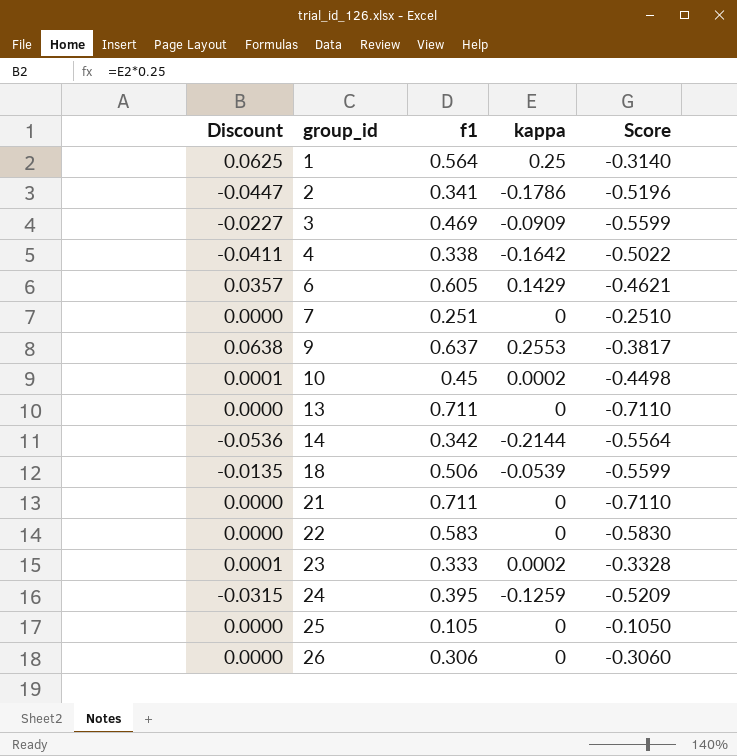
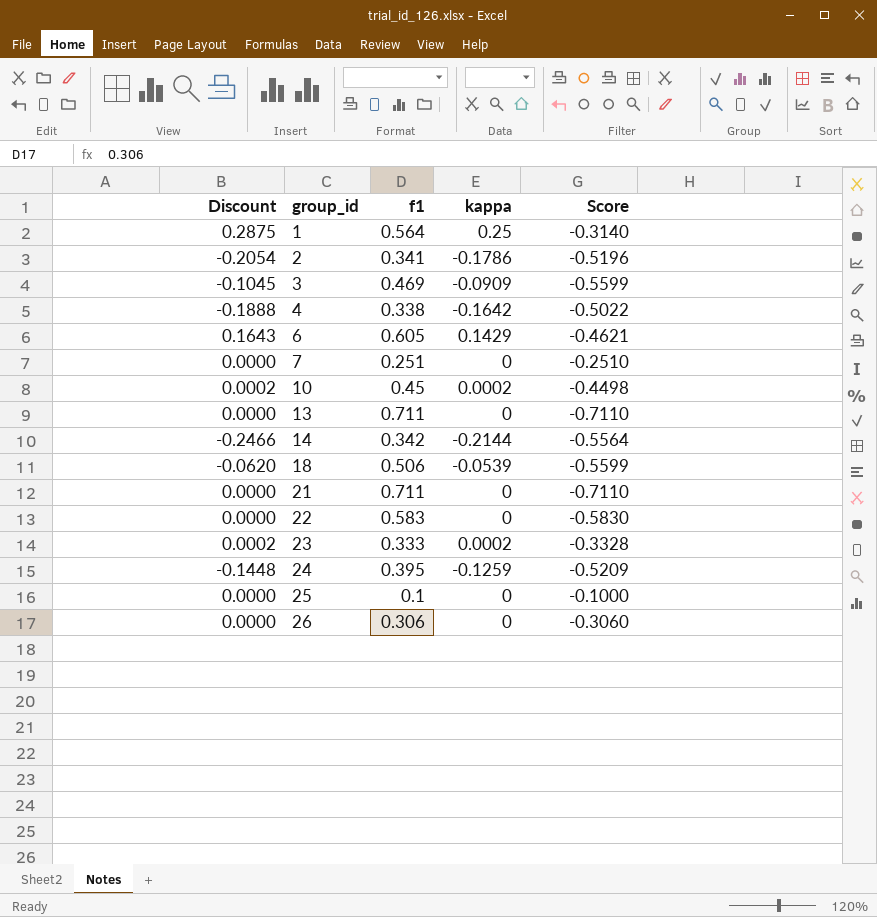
column Discount | formula: [kappa] * 0.25 -> [kappa] * 1.15
row 9: 0.0638 | 0.637 | 0.2553 | -0.3817 -> none
25 | f1: 0.105 -> 0.1
25 | Score: -0.1050 -> -0.1000

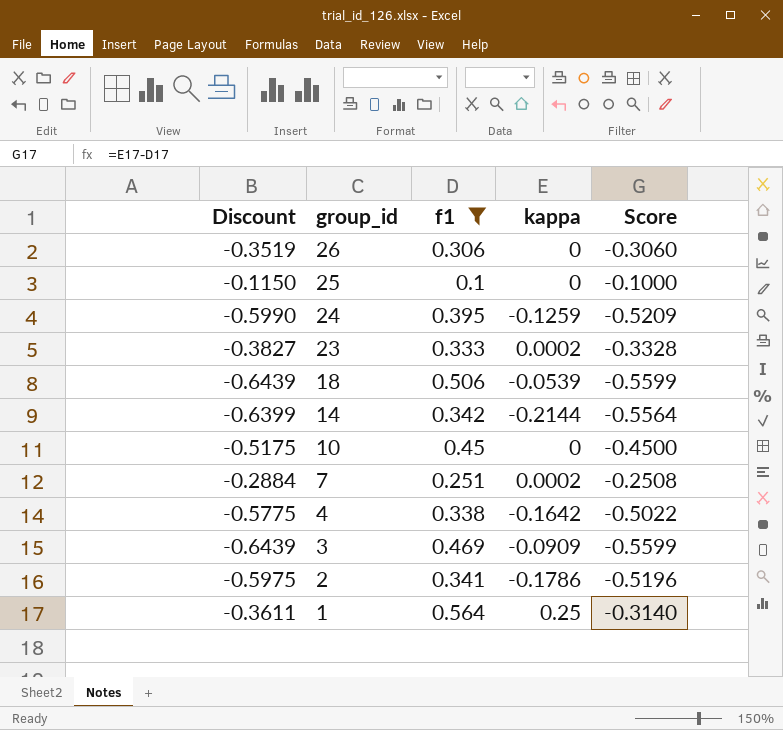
filter: none -> f1 <= 0.564
row order: group_id ascending -> group_id descending
column Discount | formula: [kappa] * 1.15 -> [Score] * 1.15
10 | kappa: 0.0002 -> 0
10 | Score: -0.4498 -> -0.4500
7 | kappa: 0 -> 0.0002
7 | Score: -0.2510 -> -0.2508

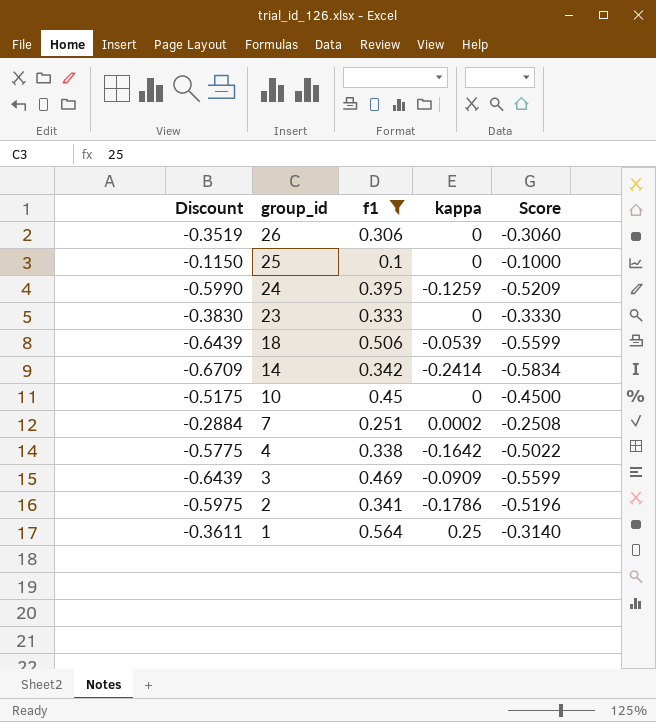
23 | Discount: -0.3827 -> -0.3830
23 | kappa: 0.0002 -> 0
23 | Score: -0.3328 -> -0.3330
14 | Discount: -0.6399 -> -0.6709
14 | kappa: -0.2144 -> -0.2414
14 | Score: -0.5564 -> -0.5834

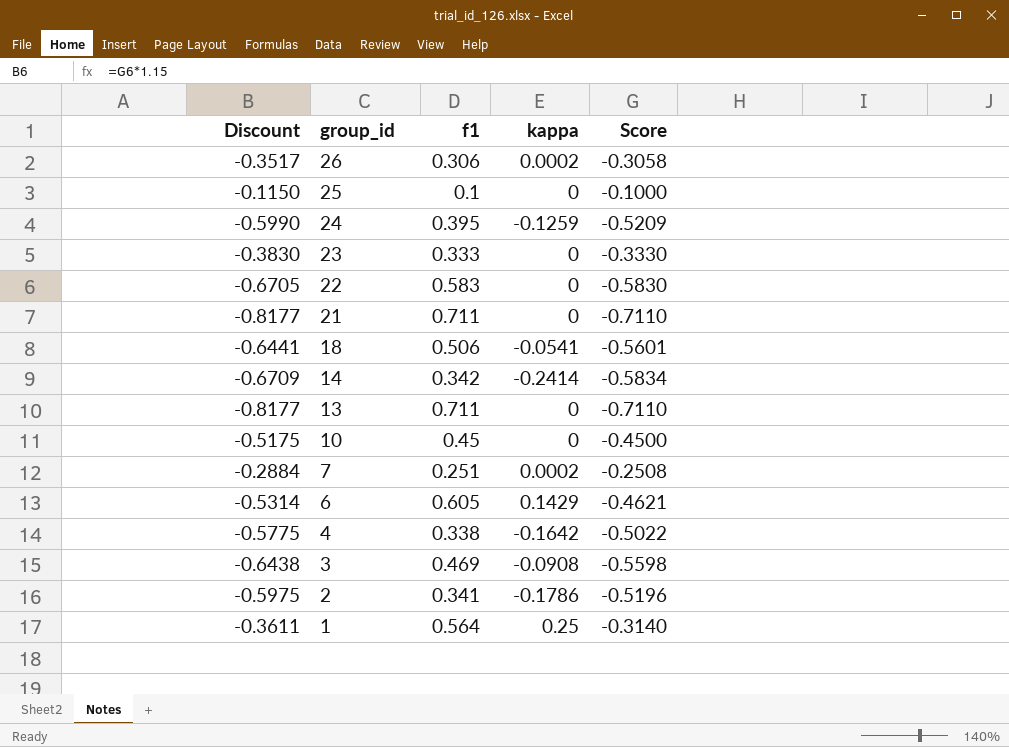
filter: f1 <= 0.564 -> none
26 | Discount: -0.3519 -> -0.3517
26 | kappa: 0 -> 0.0002
26 | Score: -0.3060 -> -0.3058
18 | Discount: -0.6439 -> -0.6441
18 | kappa: -0.0539 -> -0.0541
18 | Score: -0.5599 -> -0.5601
3 | Discount: -0.6439 -> -0.6438
3 | kappa: -0.0909 -> -0.0908
3 | Score: -0.5599 -> -0.5598

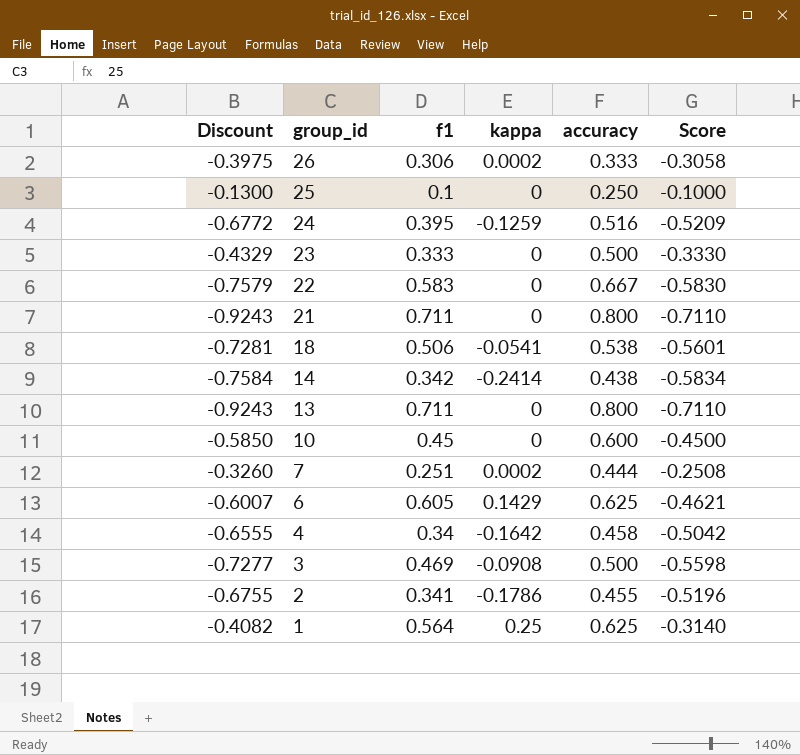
column Discount | formula: [Score] * 1.15 -> [Score] * 1.3
column accuracy | position: none -> 5
4 | f1: 0.338 -> 0.34
4 | Score: -0.5022 -> -0.5042

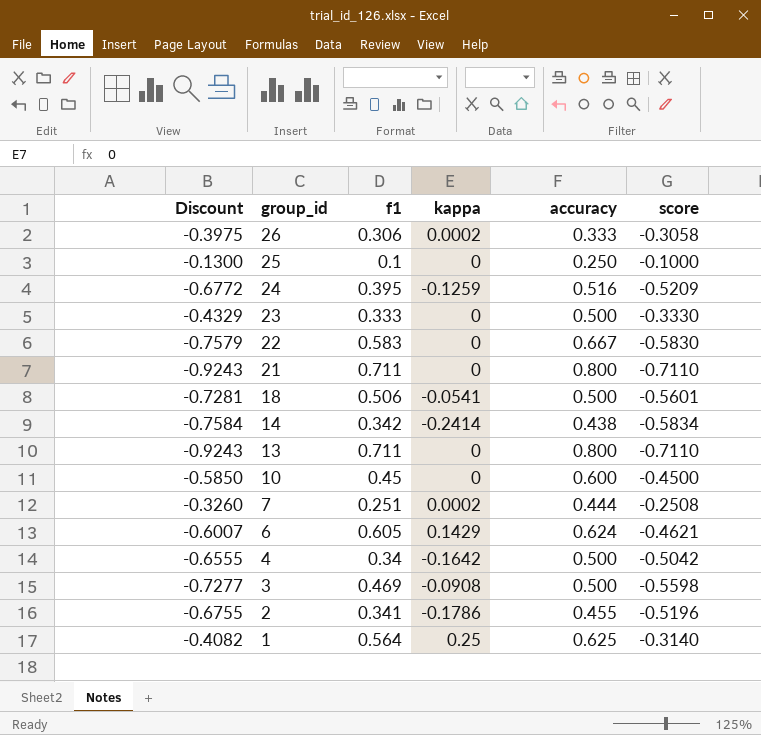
column name: Score -> score
18 | accuracy: 0.538 -> 0.500
6 | accuracy: 0.625 -> 0.624
4 | accuracy: 0.458 -> 0.500

